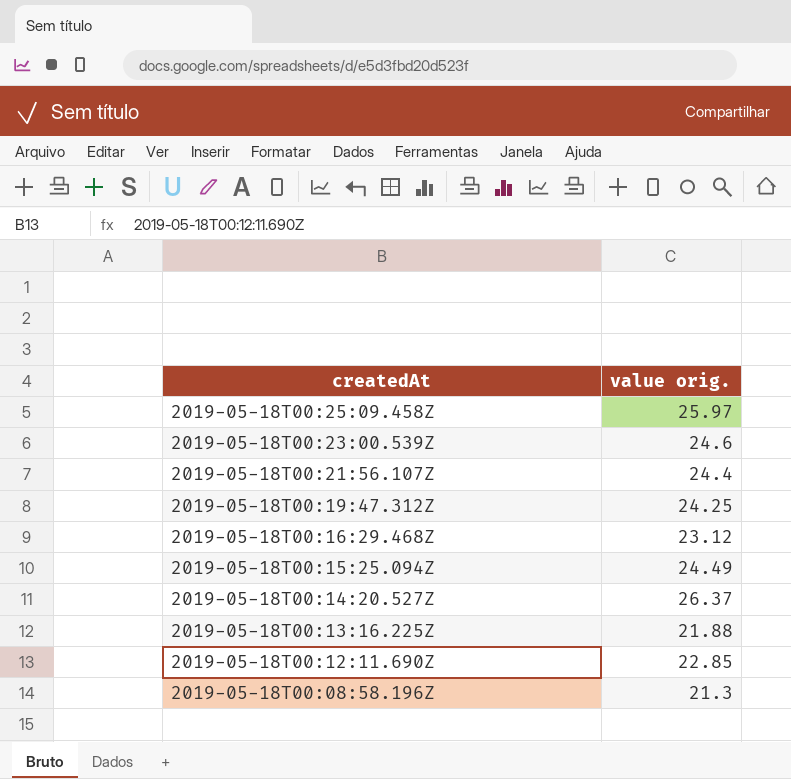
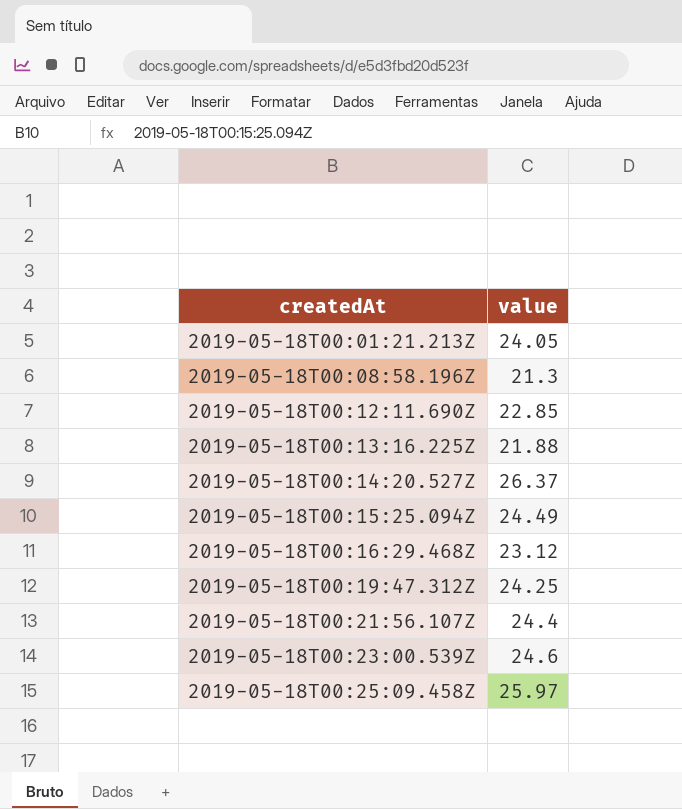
row order: createdAt descending -> createdAt ascending
column name: value orig. -> value
row 2019-05-18T00:01:21.213Z: none -> 24.05

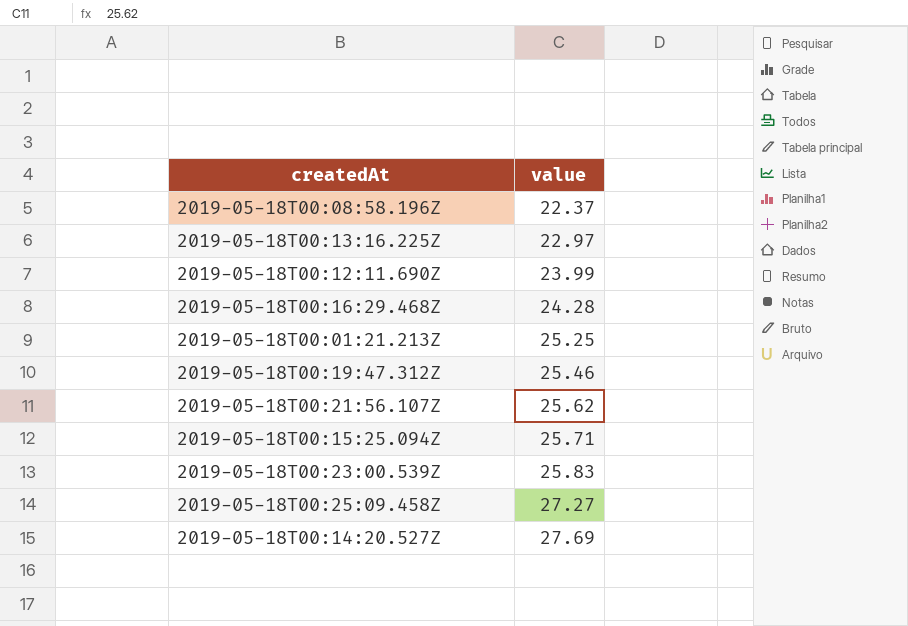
row order: createdAt ascending -> value ascending
2019-05-18T00:08:58.196Z | value: 21.3 -> 22.37
2019-05-18T00:13:16.225Z | value: 21.88 -> 22.97
2019-05-18T00:12:11.690Z | value: 22.85 -> 23.99
2019-05-18T00:16:29.468Z | value: 23.12 -> 24.28
2019-05-18T00:01:21.213Z | value: 24.05 -> 25.25
2019-05-18T00:19:47.312Z | value: 24.25 -> 25.46
2019-05-18T00:21:56.107Z | value: 24.4 -> 25.62
2019-05-18T00:15:25.094Z | value: 24.49 -> 25.71
2019-05-18T00:23:00.539Z | value: 24.6 -> 25.83
2019-05-18T00:25:09.458Z | value: 25.97 -> 27.27
2019-05-18T00:14:20.527Z | value: 26.37 -> 27.69

